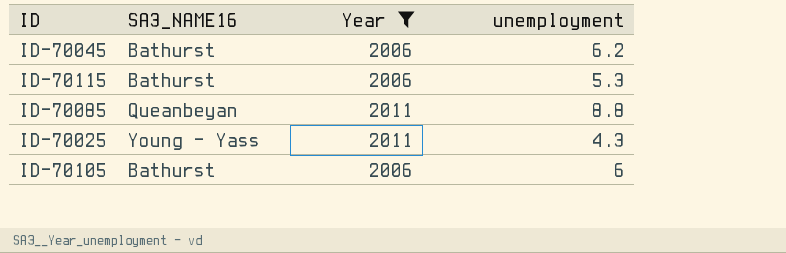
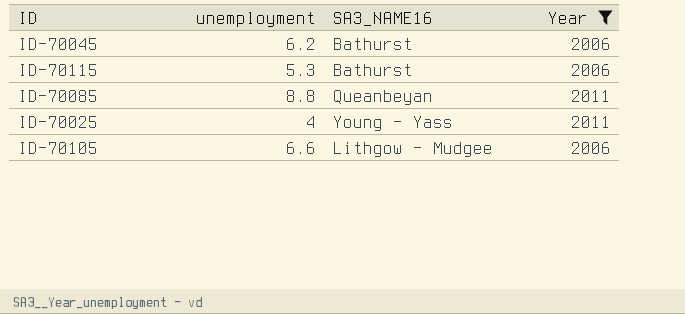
column unemployment | position: 4 -> 2
ID-70025 | unemployment: 4.3 -> 4
ID-70105 | unemployment: 6 -> 6.6
ID-70105 | SA3_NAME16: Bathurst -> Lithgow - Mudgee

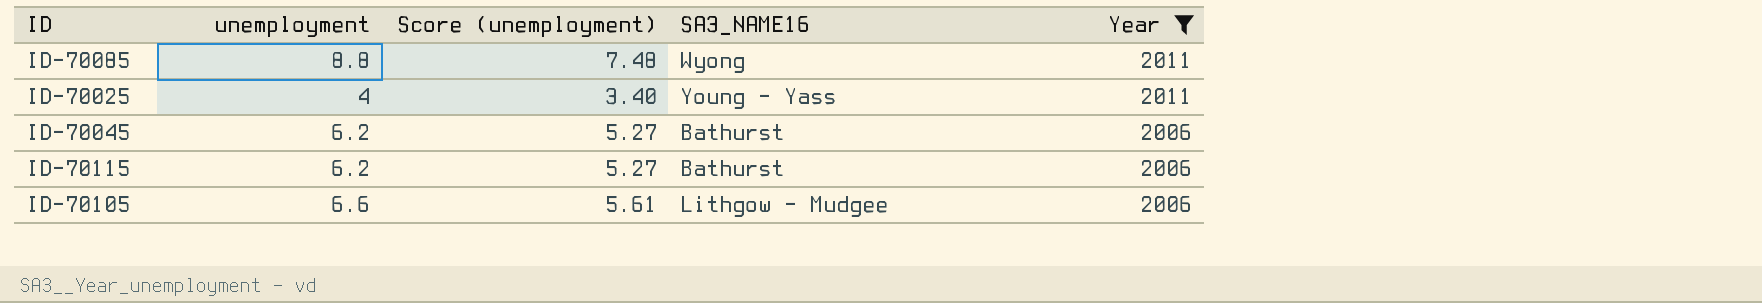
row order: none -> Year descending
column Score (unemployment) | formula: none -> [unemployment] * 0.85
ID-70085 | SA3_NAME16: Queanbeyan -> Wyong
ID-70115 | unemployment: 5.3 -> 6.2

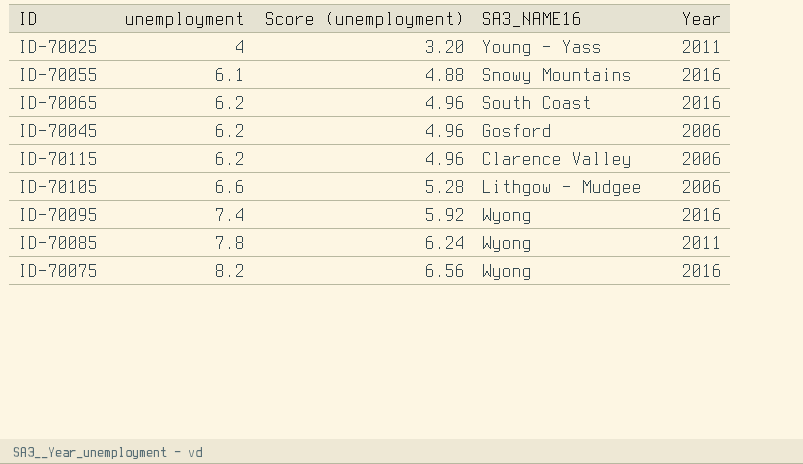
filter: Year != 2016 -> none
row order: Year descending -> unemployment ascending
column Score (unemployment) | formula: [unemployment] * 0.85 -> [unemployment] * 0.8
ID-70045 | SA3_NAME16: Bathurst -> Gosford
ID-70115 | SA3_NAME16: Bathurst -> Clarence Valley
ID-70085 | unemployment: 8.8 -> 7.8

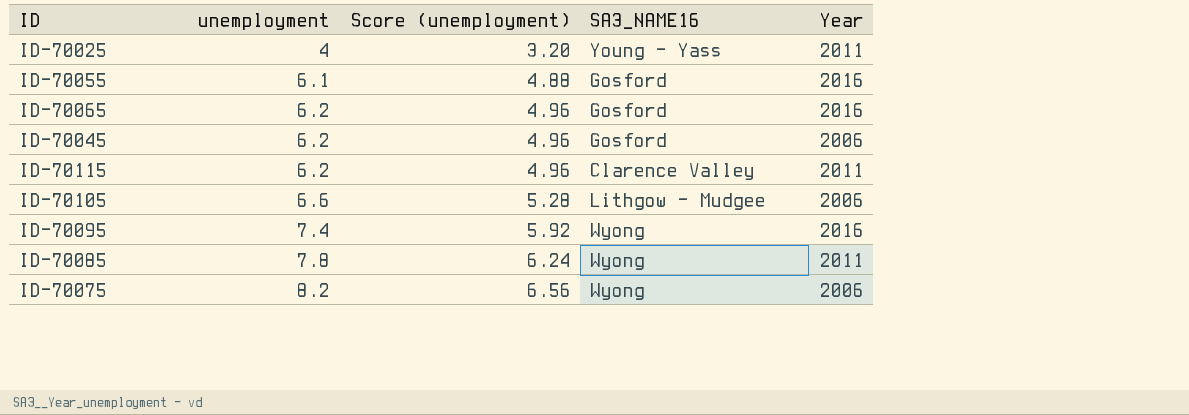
ID-70055 | SA3_NAME16: Snowy Mountains -> Gosford
ID-70065 | SA3_NAME16: South Coast -> Gosford
ID-70115 | Year: 2006 -> 2011
ID-70075 | Year: 2016 -> 2006

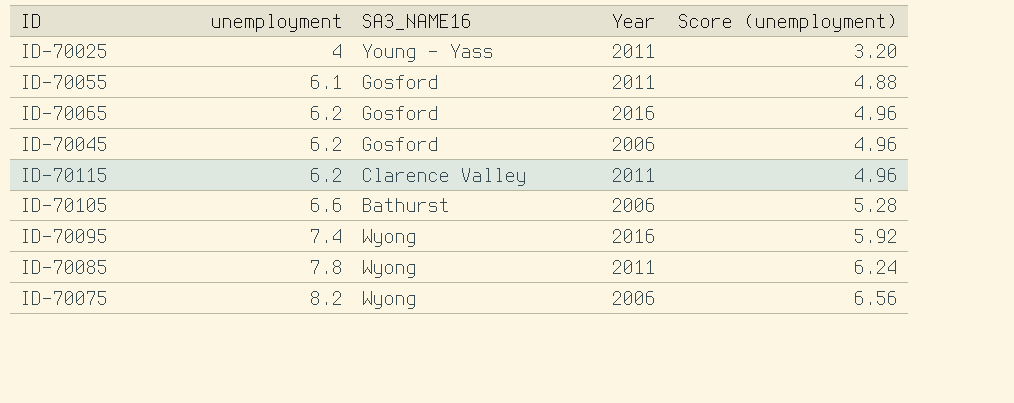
column Score (unemployment) | position: 3 -> 5
ID-70055 | Year: 2016 -> 2011
ID-70105 | SA3_NAME16: Lithgow - Mudgee -> Bathurst

